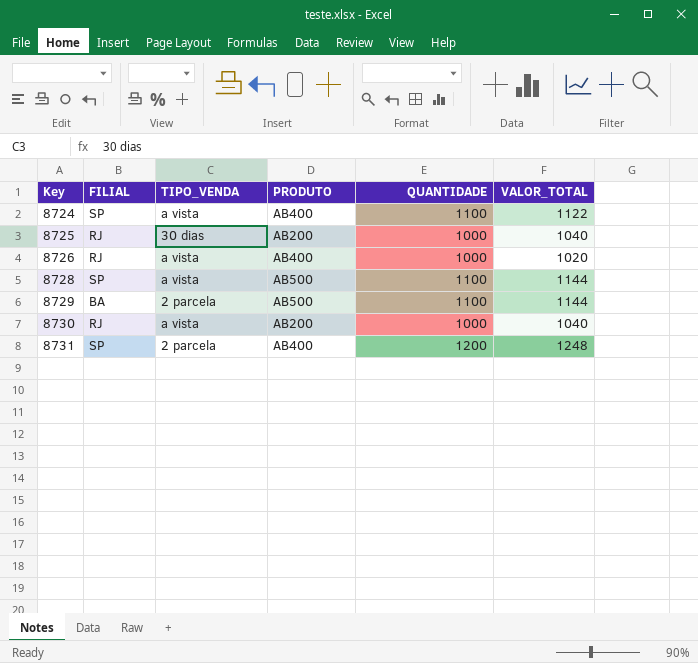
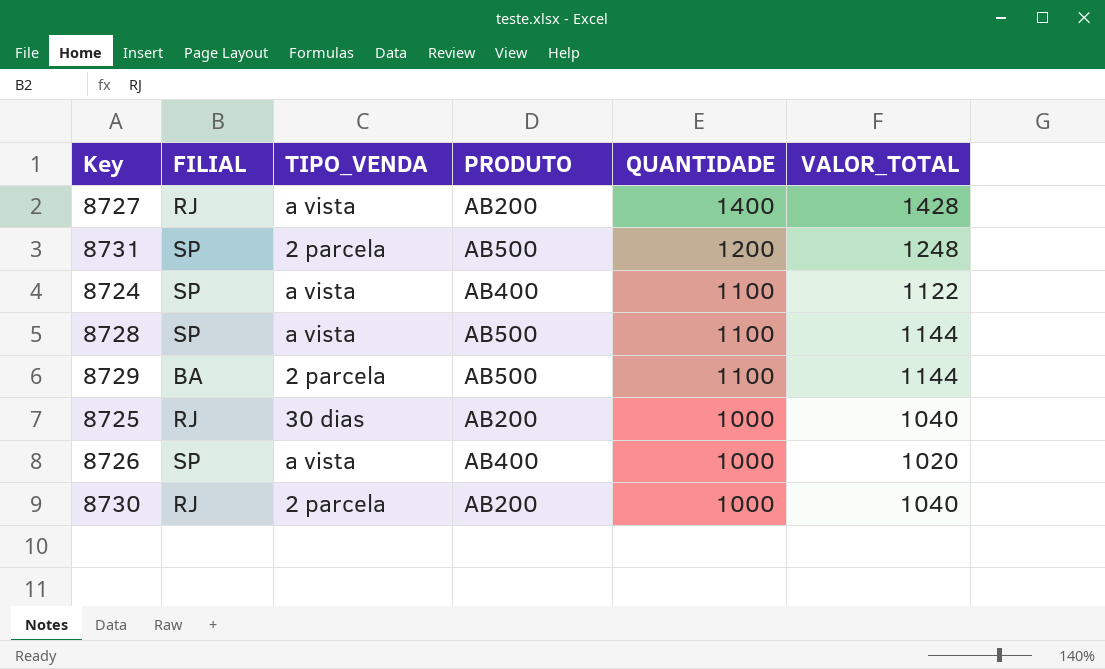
row order: Key ascending -> QUANTIDADE descending
row 8727: none -> RJ | a vista | AB200 | 1400 | 1428
8731 | PRODUTO: AB400 -> AB500
8726 | FILIAL: RJ -> SP
8730 | TIPO_VENDA: a vista -> 2 parcela

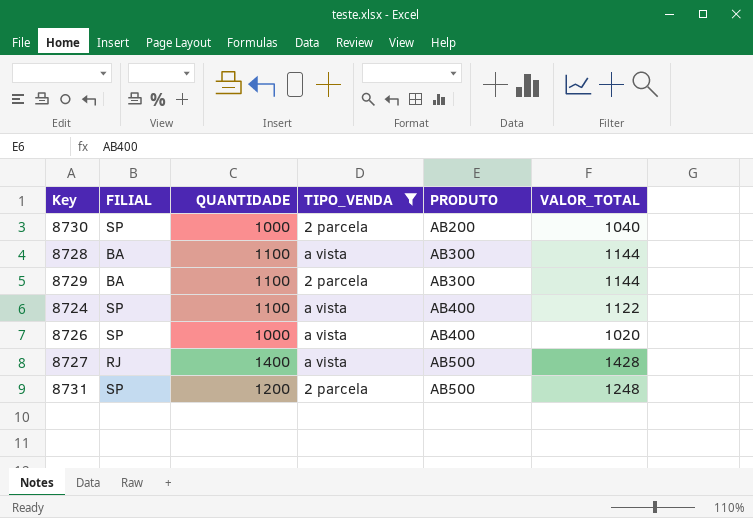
filter: none -> TIPO_VENDA != 30 dias
row order: QUANTIDADE descending -> PRODUTO ascending
column QUANTIDADE | position: 5 -> 3
8730 | FILIAL: RJ -> SP
8728 | FILIAL: SP -> BA
8728 | PRODUTO: AB500 -> AB300
8729 | PRODUTO: AB500 -> AB300
8727 | PRODUTO: AB200 -> AB500

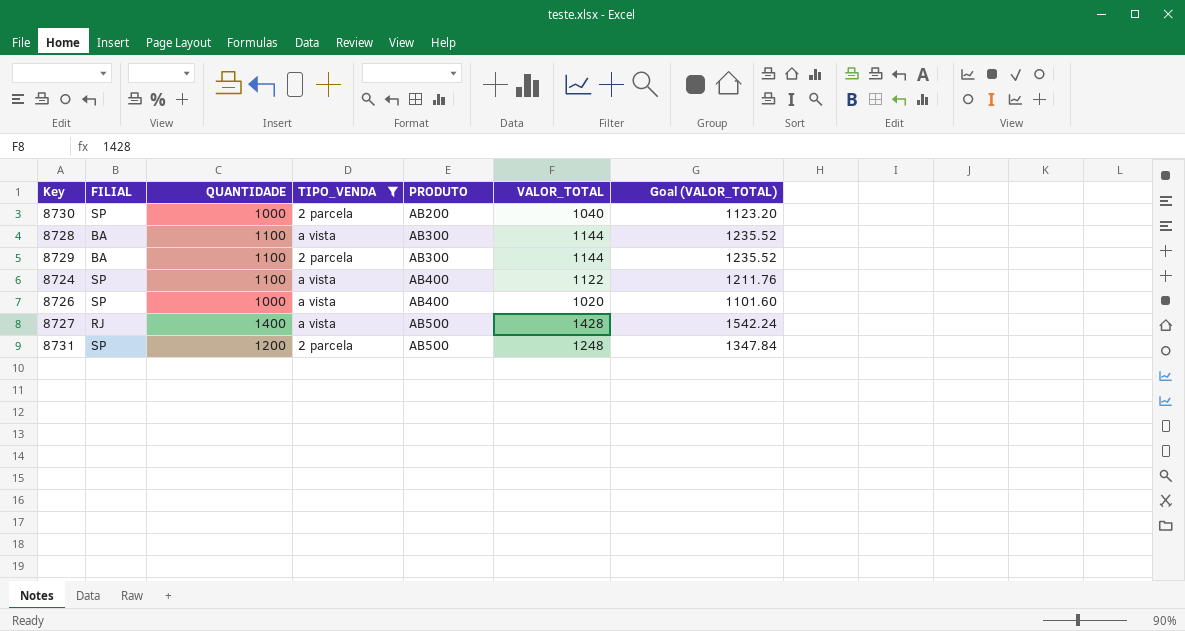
column Goal (VALOR_TOTAL) | formula: none -> [VALOR_TOTAL] * 1.08

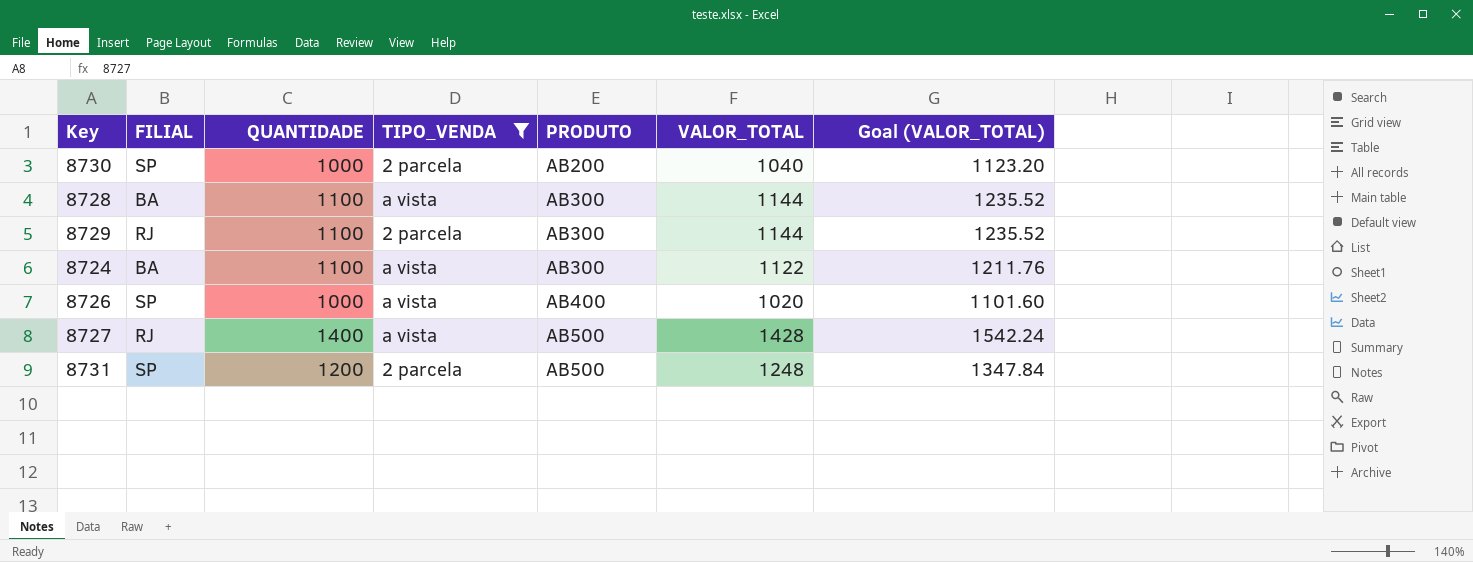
8729 | FILIAL: BA -> RJ
8724 | FILIAL: SP -> BA
8724 | PRODUTO: AB400 -> AB300

